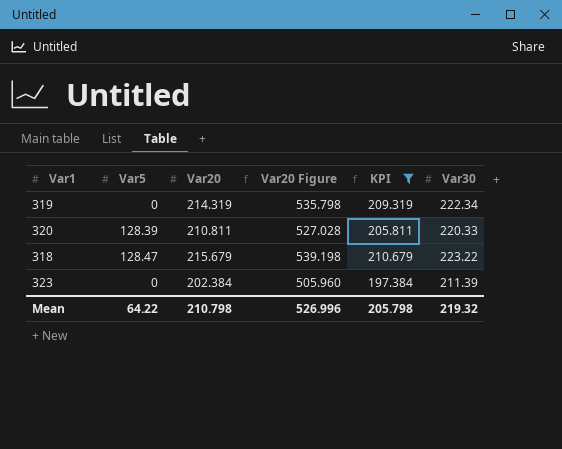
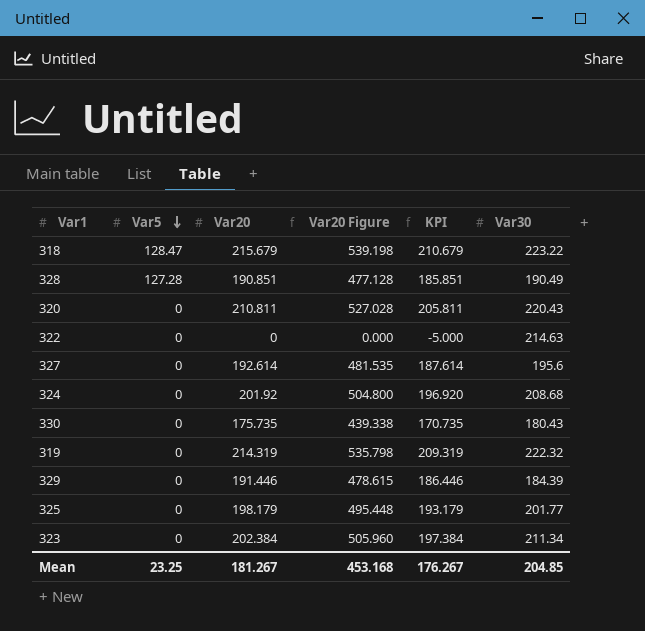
filter: KPI >= 197.384 -> none
row order: none -> Var5 descending
320 | Var5: 128.39 -> 0
320 | Var30: 220.33 -> 220.43
319 | Var30: 222.34 -> 222.32
323 | Var30: 211.39 -> 211.34
Mean | Var5: 64.22 -> 23.25
Mean | Var20: 210.798 -> 181.267
Mean | Var20 Figure: 526.996 -> 453.168
Mean | KPI: 205.798 -> 176.267
Mean | Var30: 219.32 -> 204.85

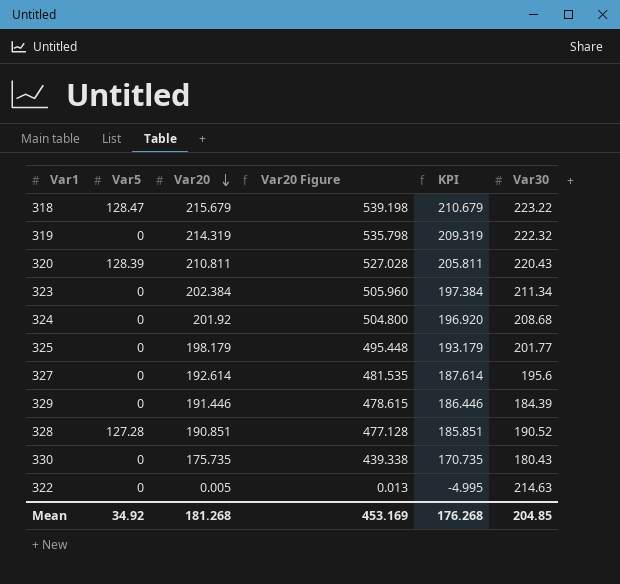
row order: Var5 descending -> Var20 descending
320 | Var5: 0 -> 128.39
328 | Var30: 190.49 -> 190.52
322 | Var20: 0 -> 0.005
322 | Var20 Figure: 0.000 -> 0.013
322 | KPI: -5.000 -> -4.995
Mean | Var5: 23.25 -> 34.92
Mean | Var20: 181.267 -> 181.268
Mean | Var20 Figure: 453.168 -> 453.169
Mean | KPI: 176.267 -> 176.268

